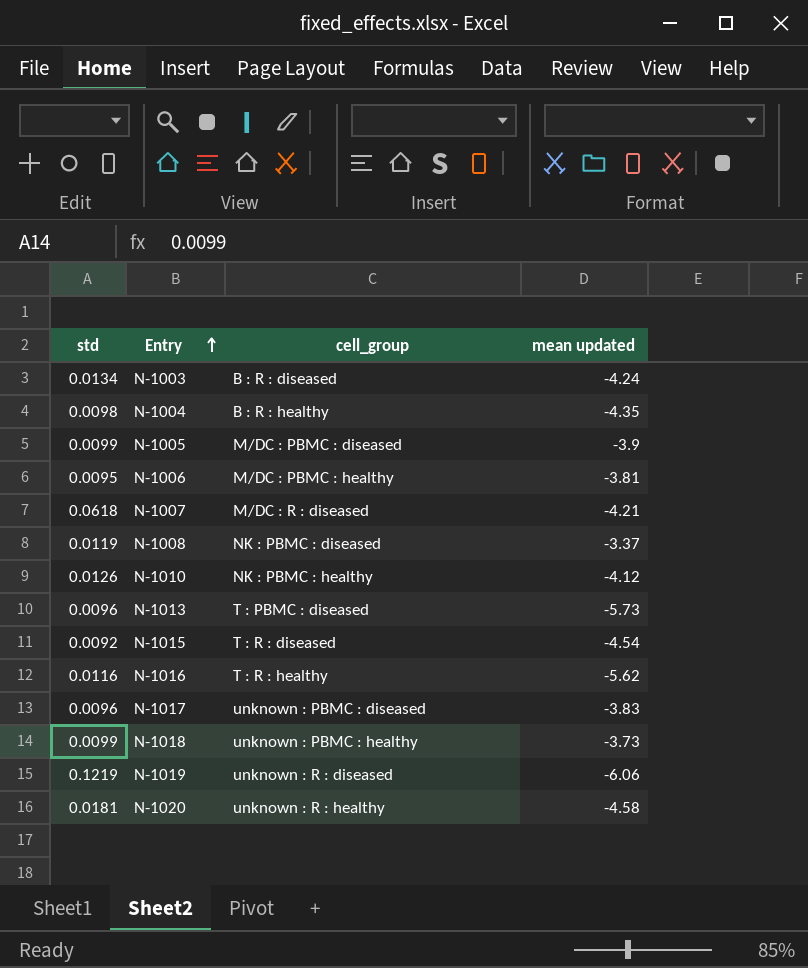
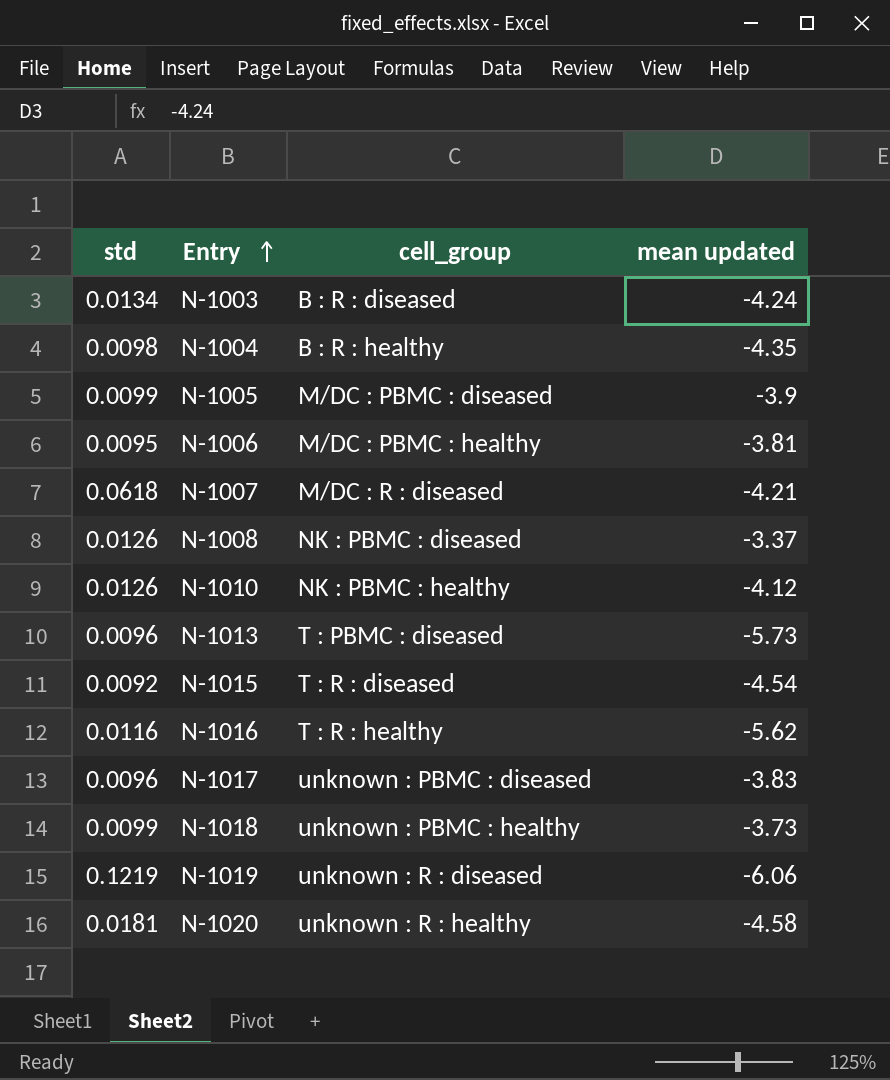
N-1008 | std: 0.0119 -> 0.0126

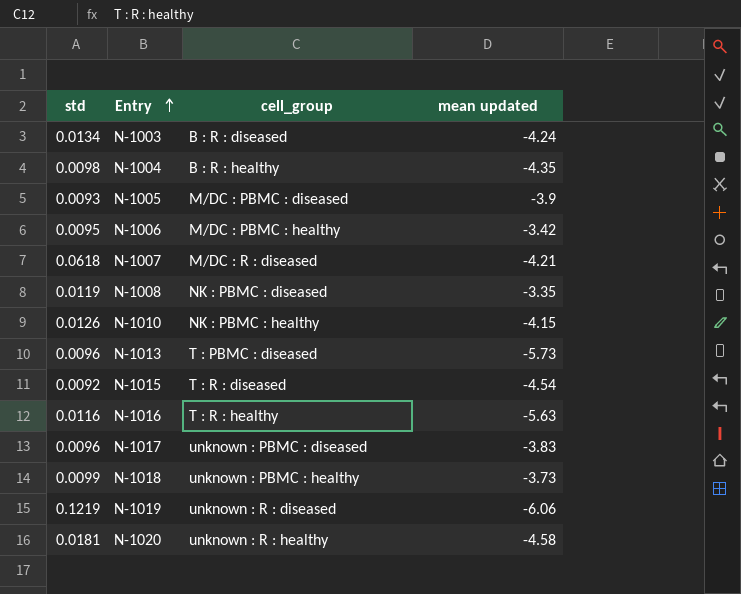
N-1005 | std: 0.0099 -> 0.0093
N-1006 | mean updated: -3.81 -> -3.42
N-1008 | std: 0.0126 -> 0.0119
N-1008 | mean updated: -3.37 -> -3.35
N-1010 | mean updated: -4.12 -> -4.15
N-1016 | mean updated: -5.62 -> -5.63

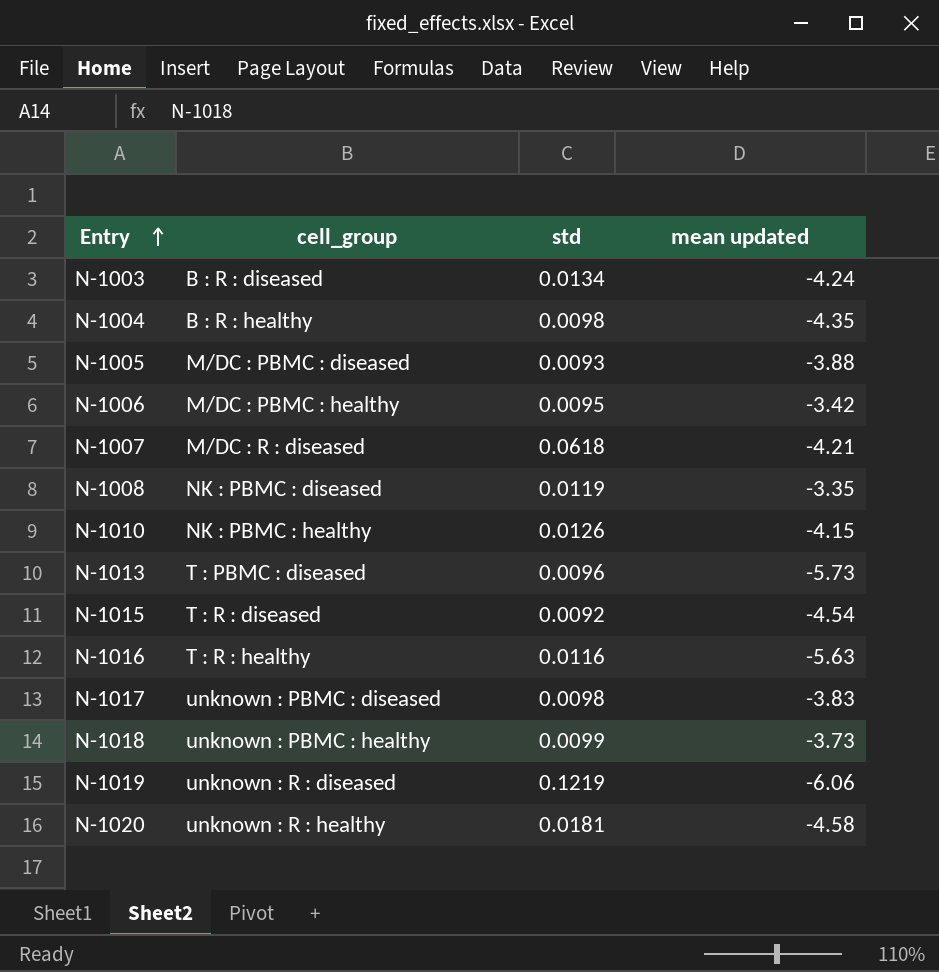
column std | position: 1 -> 3
N-1005 | mean updated: -3.9 -> -3.88
N-1017 | std: 0.0096 -> 0.0098

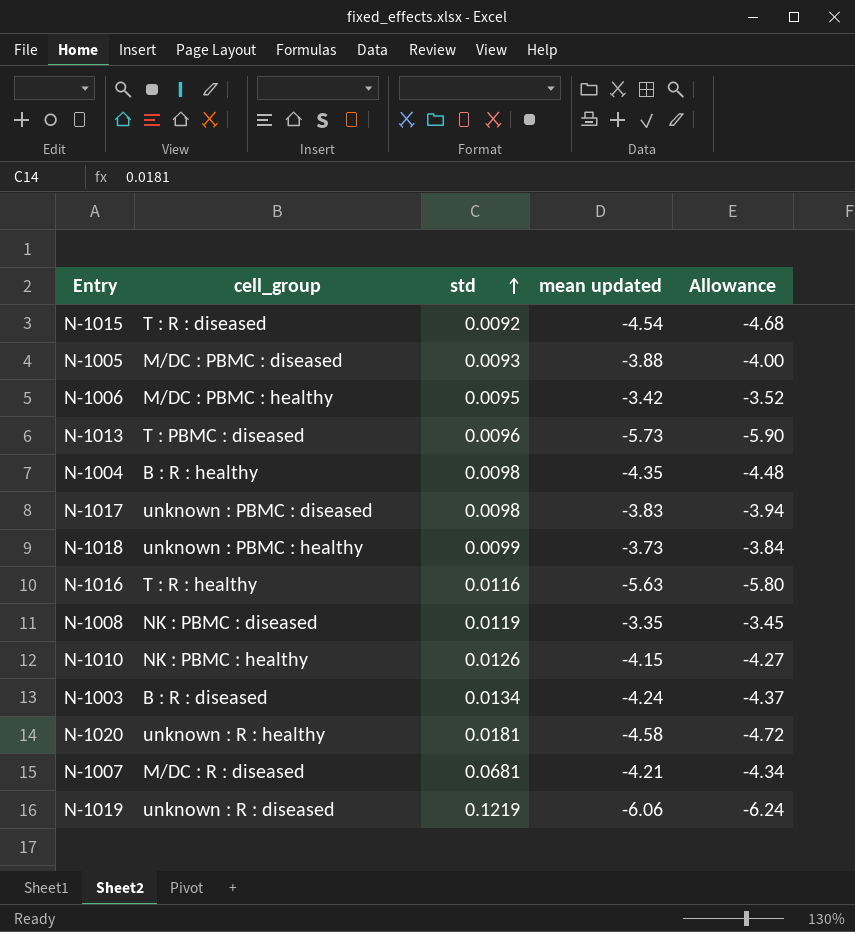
row order: Entry ascending -> std ascending
column Allowance | formula: none -> [mean updated] * 1.03
N-1007 | std: 0.0618 -> 0.0681

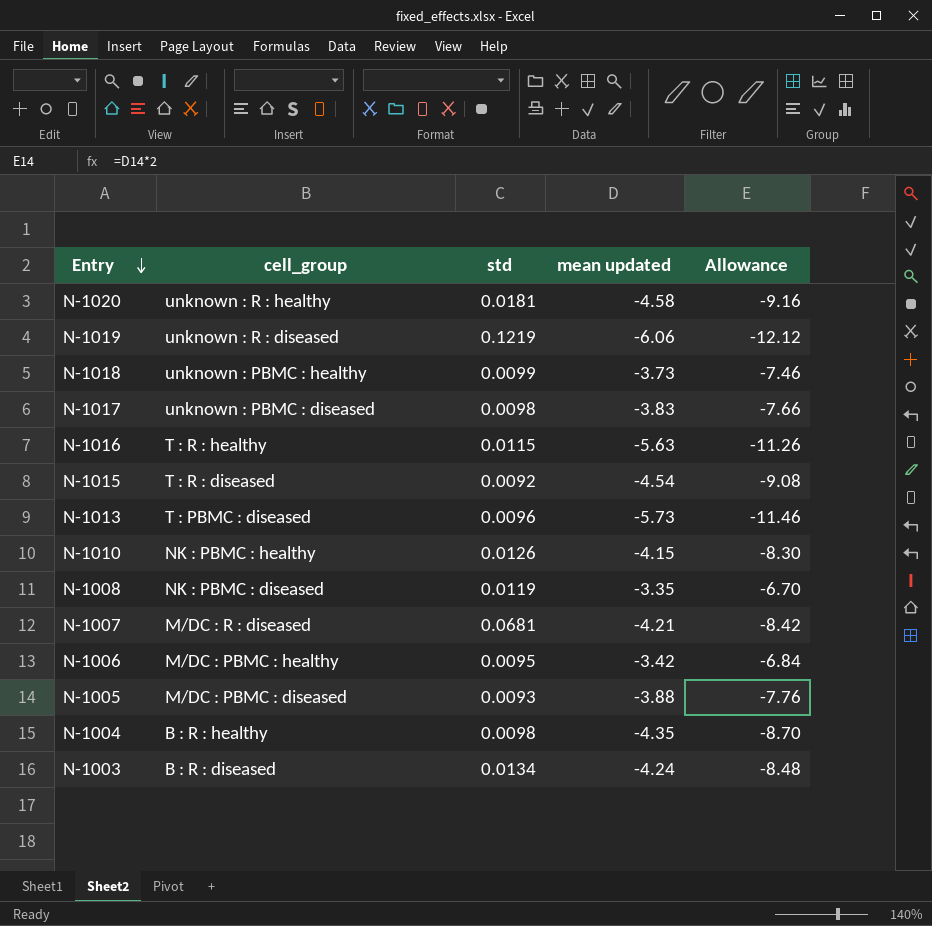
row order: std ascending -> Entry descending
column Allowance | formula: [mean updated] * 1.03 -> [mean updated] * 2
N-1016 | std: 0.0116 -> 0.0115

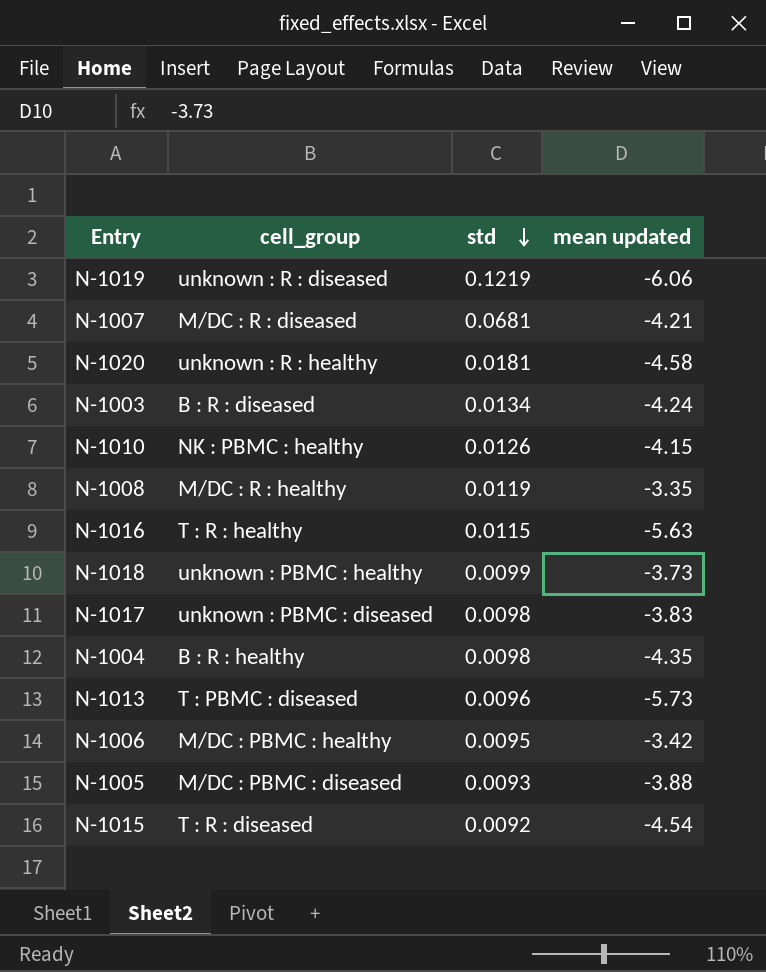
row order: Entry descending -> std descending
column Allowance | formula: [mean updated] * 2 -> none
N-1008 | cell_group: NK : PBMC : diseased -> M/DC : R : healthy

